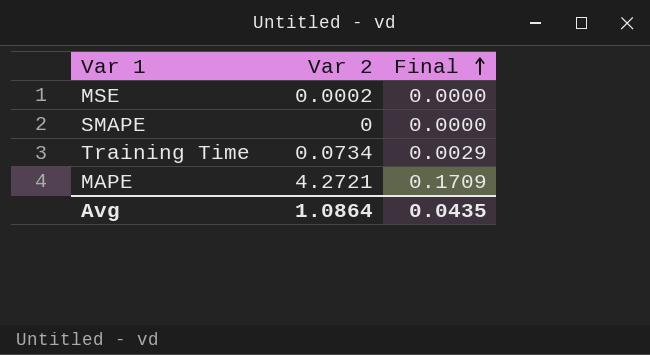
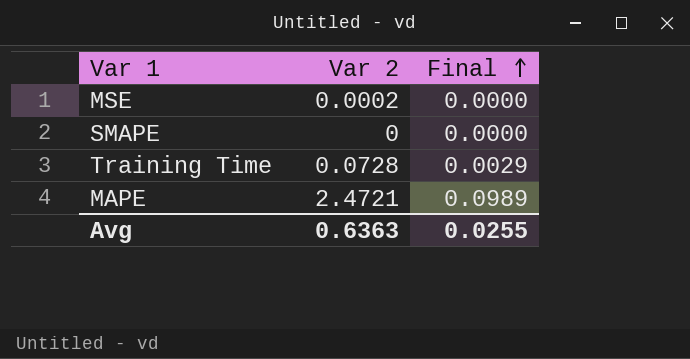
Training Time | Var 2: 0.0734 -> 0.0728
MAPE | Var 2: 4.2721 -> 2.4721
MAPE | Final: 0.1709 -> 0.0989
Avg | Var 2: 1.0864 -> 0.6363
Avg | Final: 0.0435 -> 0.0255

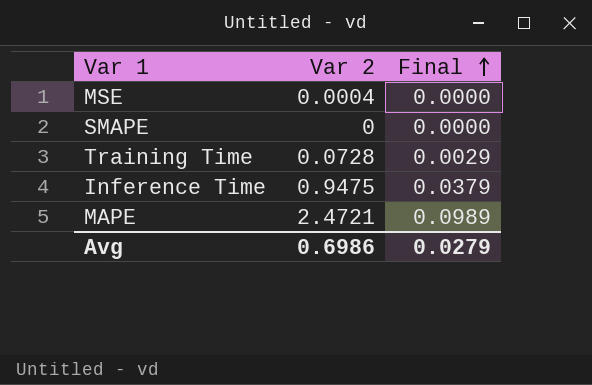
MSE | Var 2: 0.0002 -> 0.0004
row Inference Time: none -> 0.9475 | 0.0379
Avg | Var 2: 0.6363 -> 0.6986
Avg | Final: 0.0255 -> 0.0279

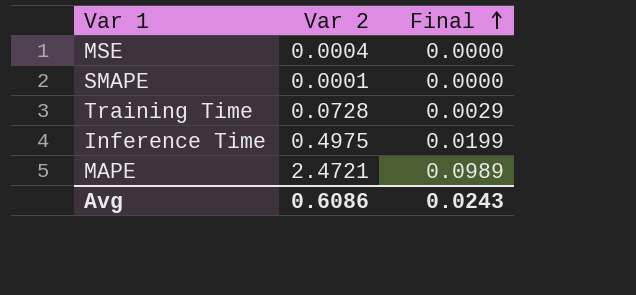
SMAPE | Var 2: 0 -> 0.0001
Inference Time | Var 2: 0.9475 -> 0.4975
Inference Time | Final: 0.0379 -> 0.0199
Avg | Var 2: 0.6986 -> 0.6086
Avg | Final: 0.0279 -> 0.0243

